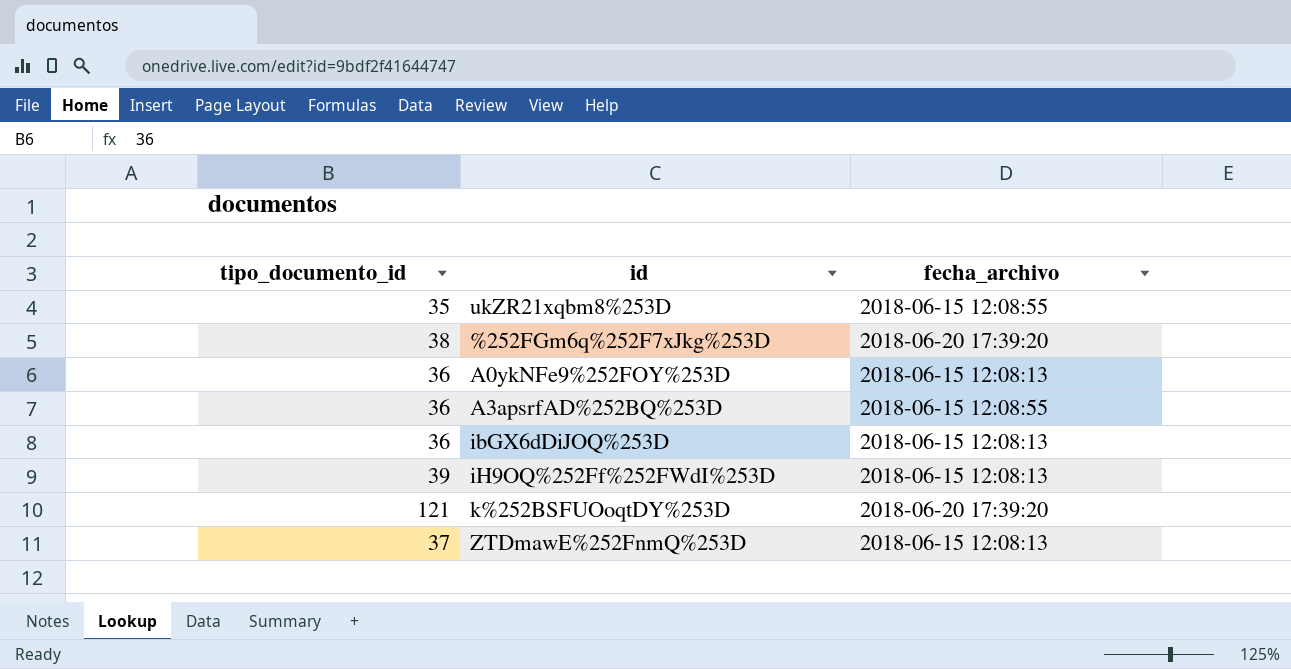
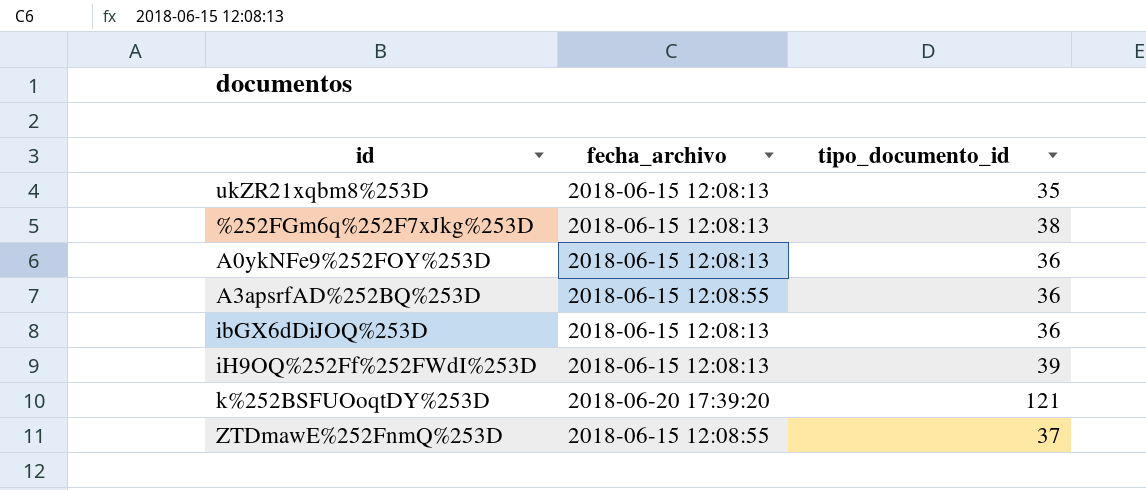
column tipo_documento_id | position: 1 -> 3
ukZR21xqbm8%253D | fecha_archivo: 2018-06-15 12:08:55 -> 2018-06-15 12:08:13
%252FGm6q%252F7xJkg%253D | fecha_archivo: 2018-06-20 17:39:20 -> 2018-06-15 12:08:13
ZTDmawE%252FnmQ%253D | fecha_archivo: 2018-06-15 12:08:13 -> 2018-06-15 12:08:55

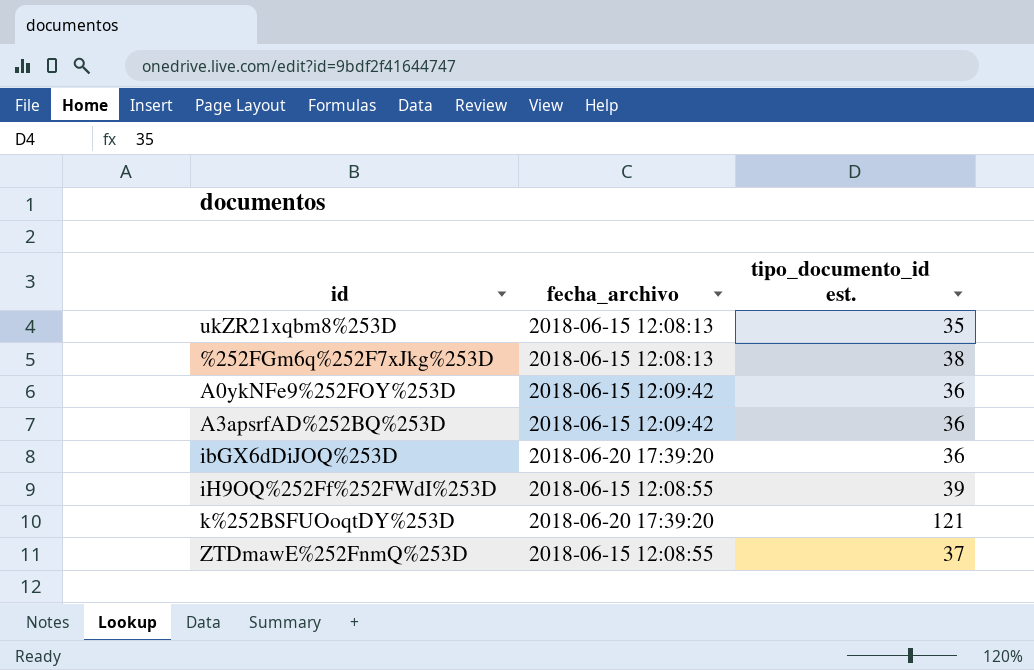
column name: tipo_documento_id -> tipo_documento_id est.
A0ykNFe9%252FOY%253D | fecha_archivo: 2018-06-15 12:08:13 -> 2018-06-15 12:09:42
A3apsrfAD%252BQ%253D | fecha_archivo: 2018-06-15 12:08:55 -> 2018-06-15 12:09:42
ibGX6dDiJOQ%253D | fecha_archivo: 2018-06-15 12:08:13 -> 2018-06-20 17:39:20
iH9OQ%252Ff%252FWdI%253D | fecha_archivo: 2018-06-15 12:08:13 -> 2018-06-15 12:08:55

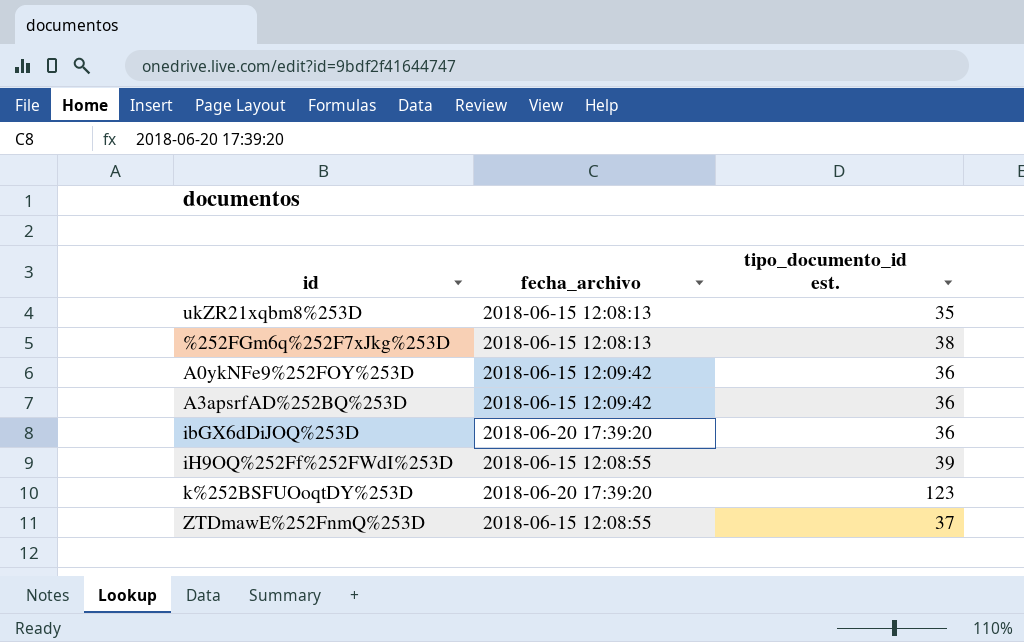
k%252BSFUOoqtDY%253D | tipo_documento_id est.: 121 -> 123

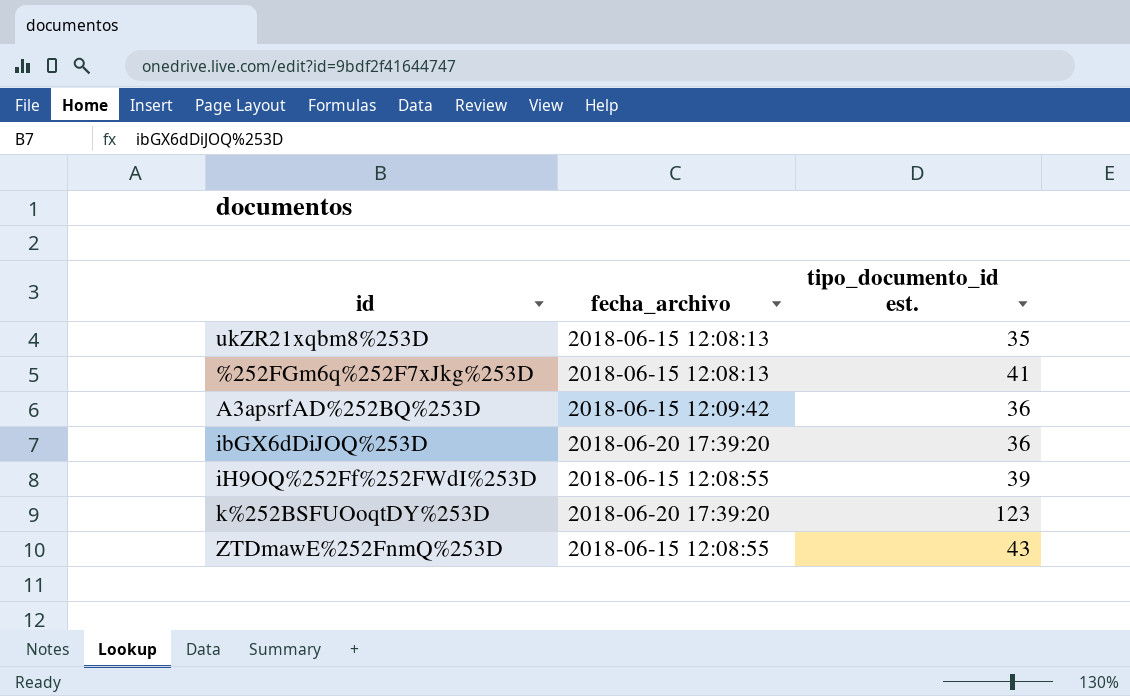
row A0ykNFe9%252FOY%253D: 2018-06-15 12:09:42 | 36 -> none
%252FGm6q%252F7xJkg%253D | tipo_documento_id est.: 38 -> 41
ZTDmawE%252FnmQ%253D | tipo_documento_id est.: 37 -> 43

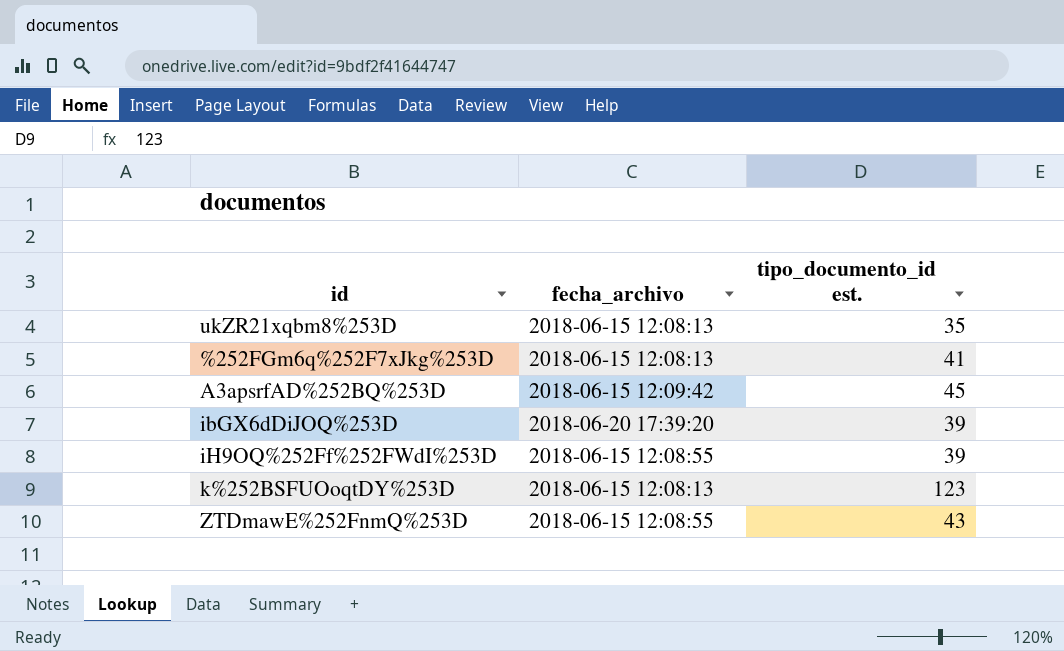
A3apsrfAD%252BQ%253D | tipo_documento_id est.: 36 -> 45
ibGX6dDiJOQ%253D | tipo_documento_id est.: 36 -> 39
k%252BSFUOoqtDY%253D | fecha_archivo: 2018-06-20 17:39:20 -> 2018-06-15 12:08:13

